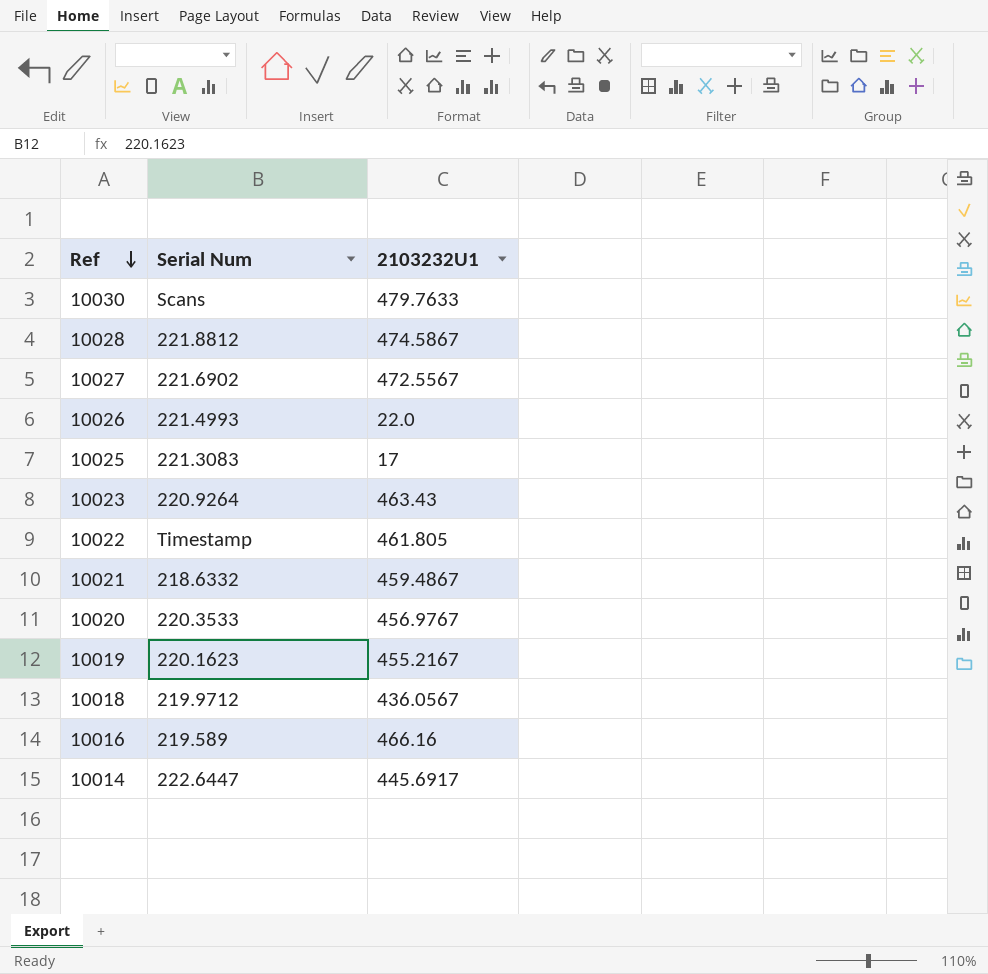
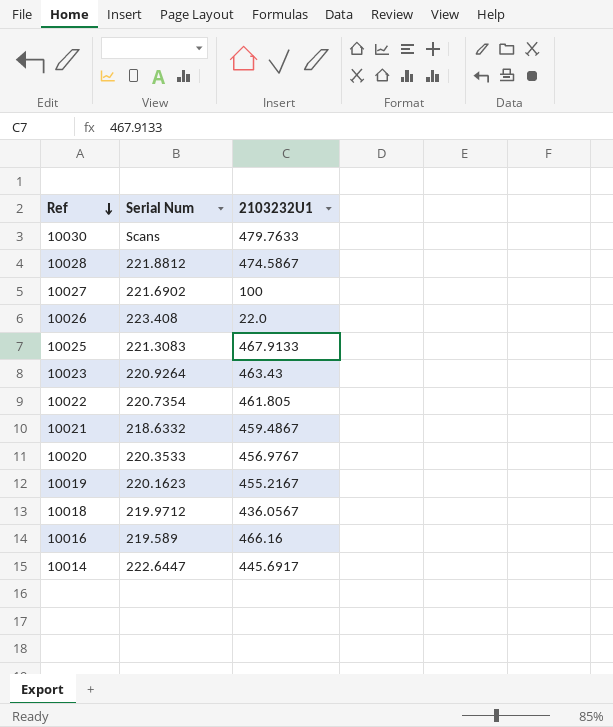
10027 | 2103232U1: 472.5567 -> 100
10026 | Serial Num: 221.4993 -> 223.408
10025 | 2103232U1: 17 -> 467.9133
10022 | Serial Num: Timestamp -> 220.7354

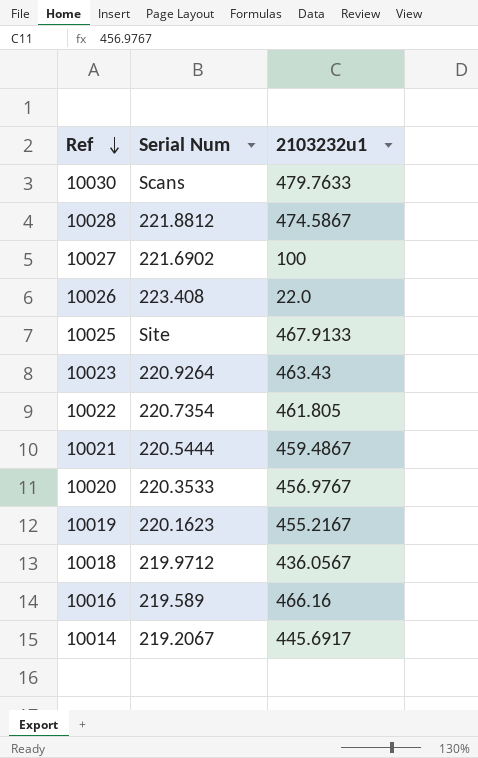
column name: 2103232U1 -> 2103232u1
10025 | Serial Num: 221.3083 -> Site
10021 | Serial Num: 218.6332 -> 220.5444
10014 | Serial Num: 222.6447 -> 219.2067

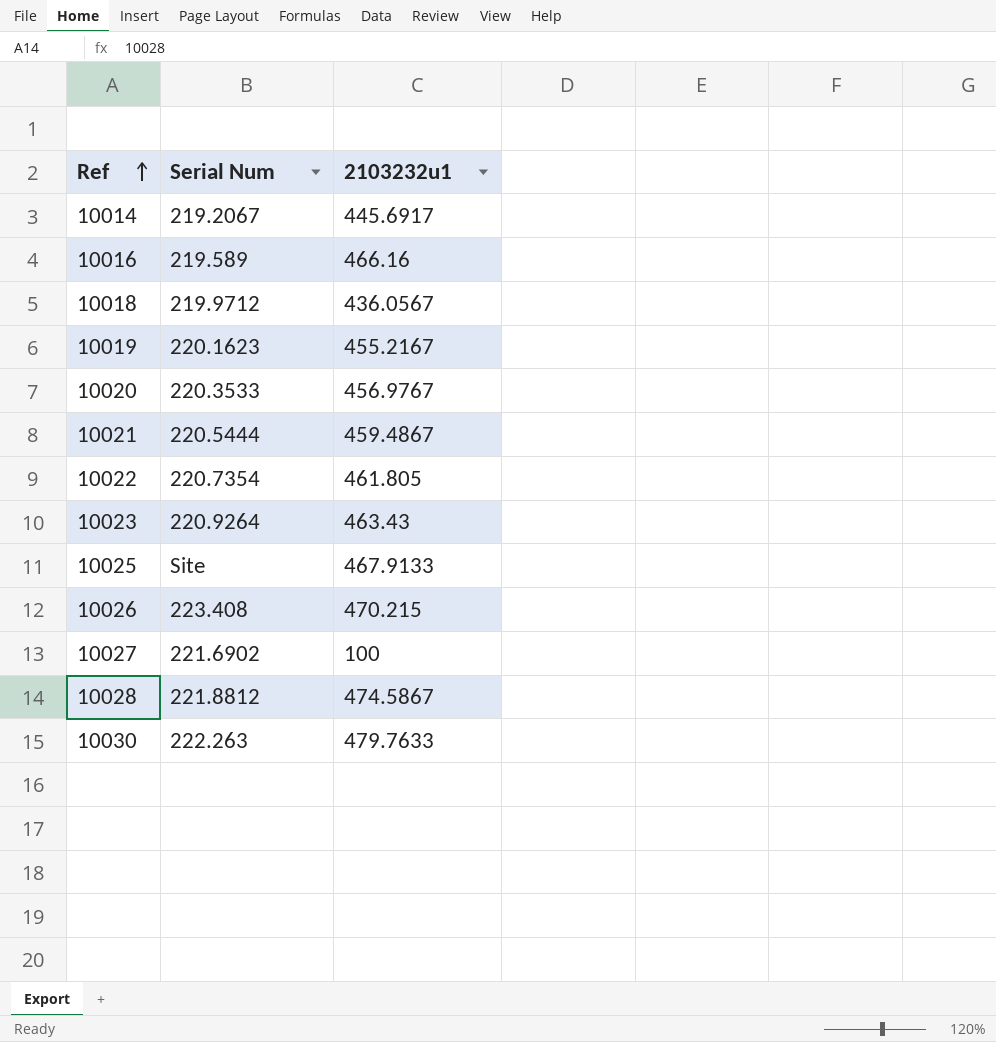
row order: Ref descending -> Ref ascending
10026 | 2103232u1: 22.0 -> 470.215
10030 | Serial Num: Scans -> 222.263

